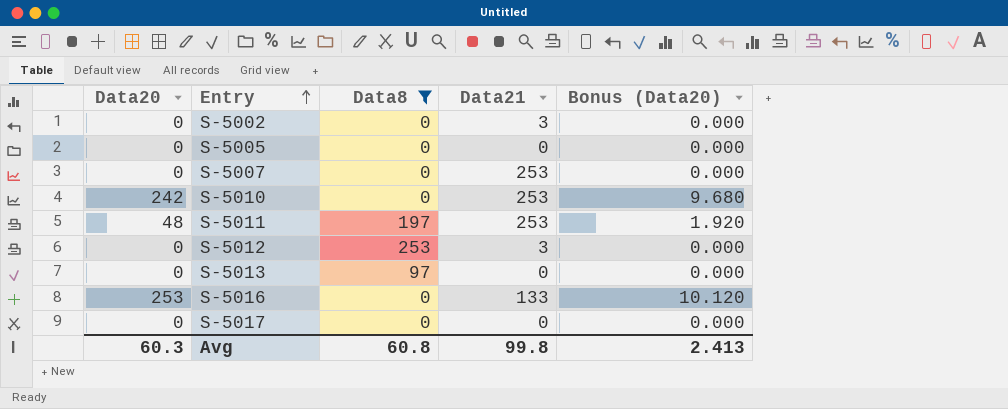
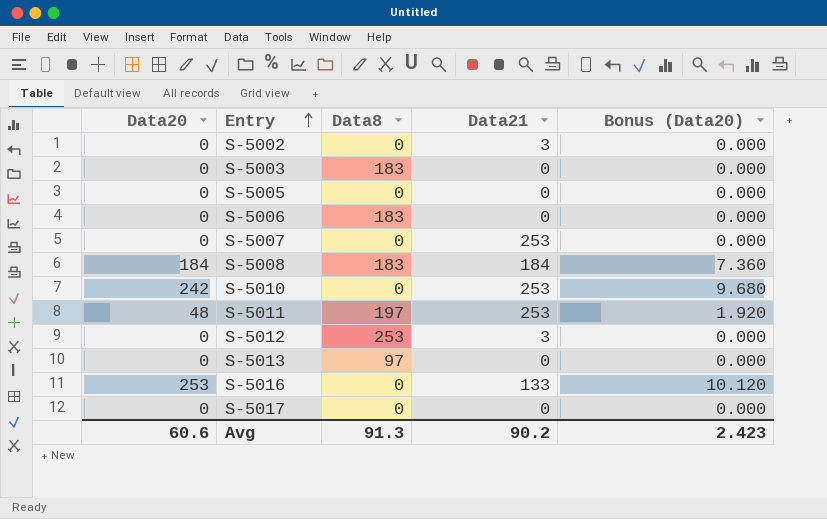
filter: Data8 != 183 -> none
Avg | Data20: 60.3 -> 60.6
Avg | Data8: 60.8 -> 91.3
Avg | Data21: 99.8 -> 90.2
Avg | Bonus (Data20): 2.413 -> 2.423

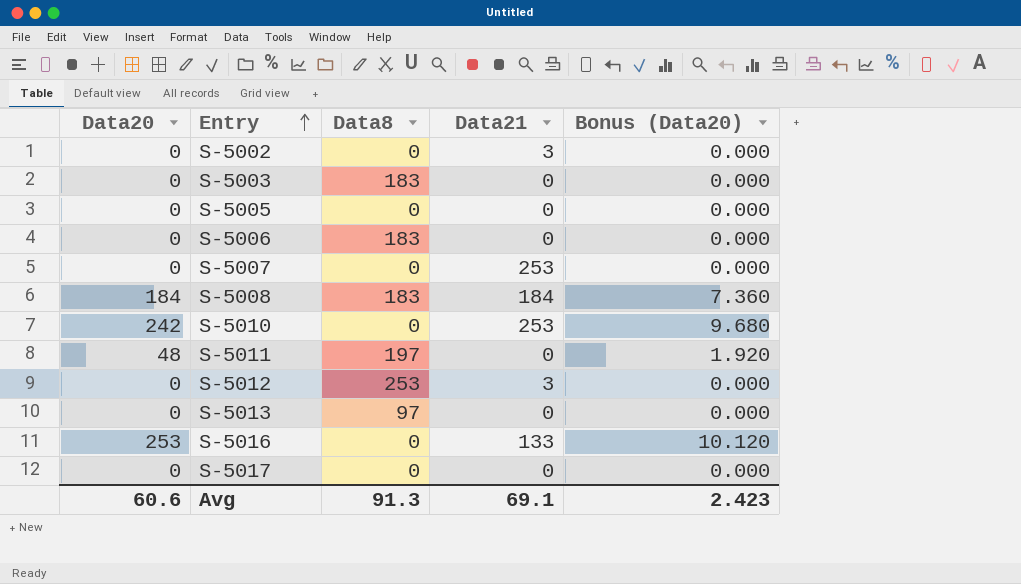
S-5011 | Data21: 253 -> 0
Avg | Data21: 90.2 -> 69.1

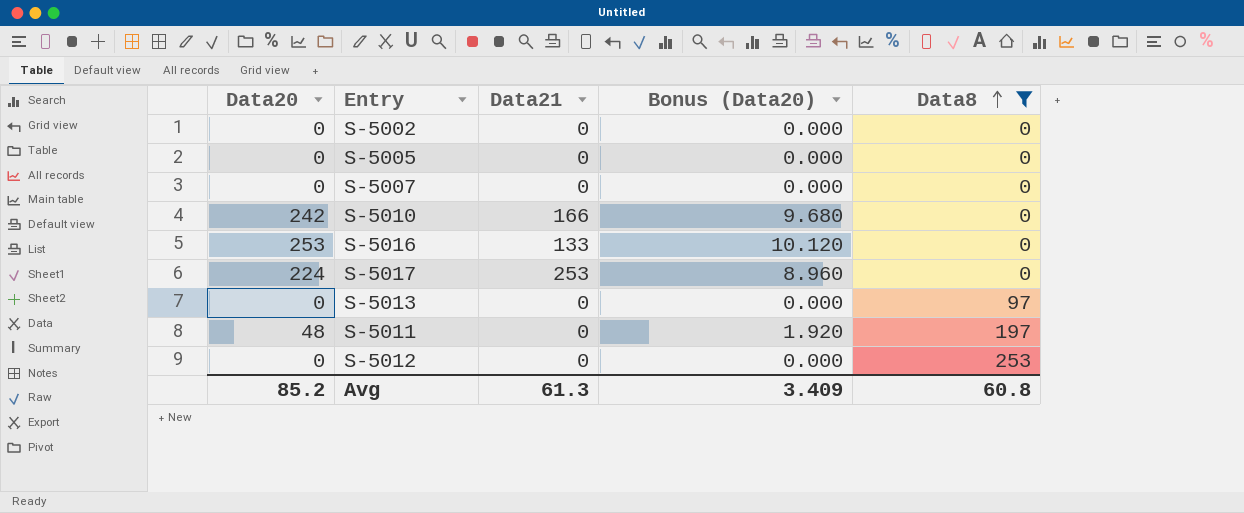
filter: none -> Data8 != 183
row order: Entry ascending -> Data8 ascending
column Data8 | position: 3 -> 5
S-5002 | Data21: 3 -> 0
S-5007 | Data21: 253 -> 0
S-5010 | Data21: 253 -> 166
S-5017 | Data20: 0 -> 224
S-5017 | Data21: 0 -> 253
S-5017 | Bonus (Data20): 0.000 -> 8.960
S-5012 | Data21: 3 -> 0
Avg | Data20: 60.6 -> 85.2
Avg | Data21: 69.1 -> 61.3
Avg | Bonus (Data20): 2.423 -> 3.409
Avg | Data8: 91.3 -> 60.8

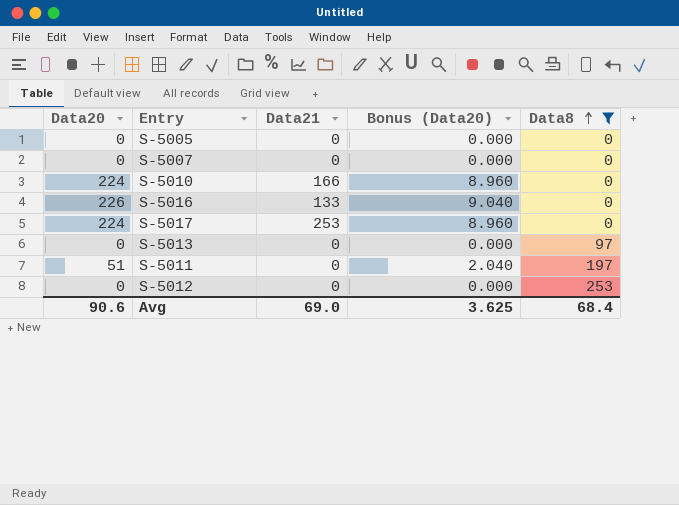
row S-5002: 0 | 0 | 0.000 | 0 -> none
S-5010 | Data20: 242 -> 224
S-5010 | Bonus (Data20): 9.680 -> 8.960
S-5016 | Data20: 253 -> 226
S-5016 | Bonus (Data20): 10.120 -> 9.040
S-5011 | Data20: 48 -> 51
S-5011 | Bonus (Data20): 1.920 -> 2.040
Avg | Data20: 85.2 -> 90.6
Avg | Data21: 61.3 -> 69.0
Avg | Bonus (Data20): 3.409 -> 3.625
Avg | Data8: 60.8 -> 68.4

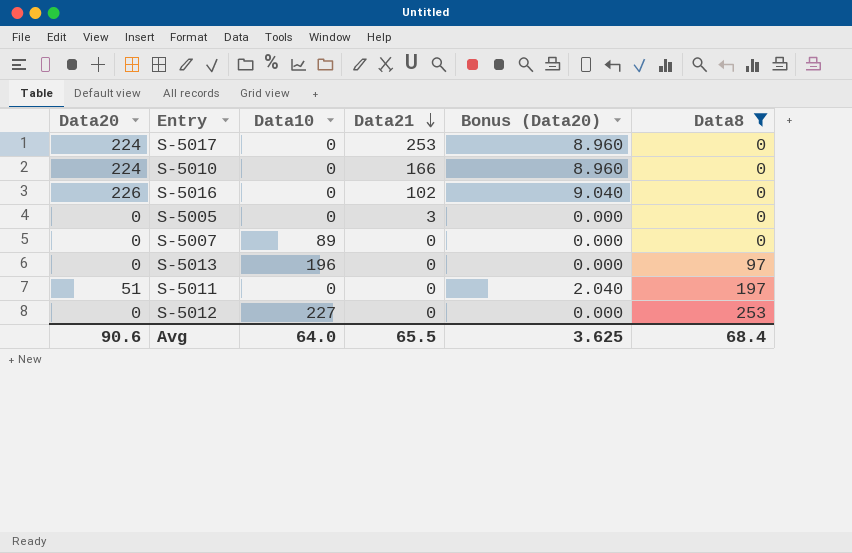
row order: Data8 ascending -> Data21 descending
column Data10 | position: none -> 3
S-5016 | Data21: 133 -> 102
S-5005 | Data21: 0 -> 3
Avg | Data21: 69.0 -> 65.5

